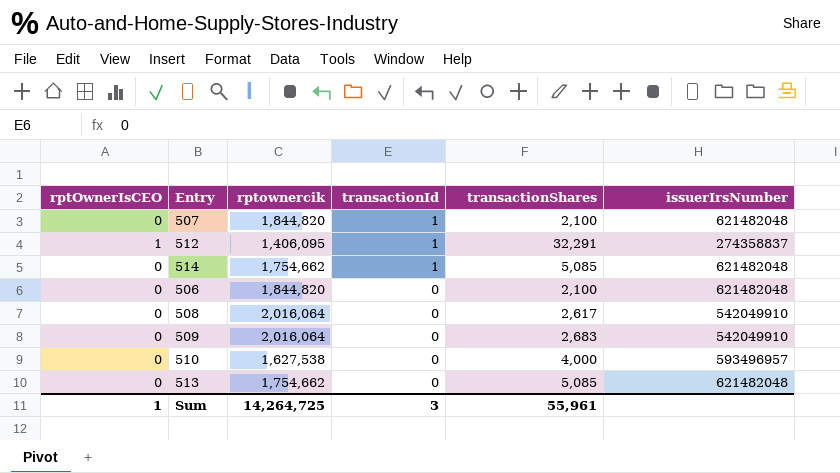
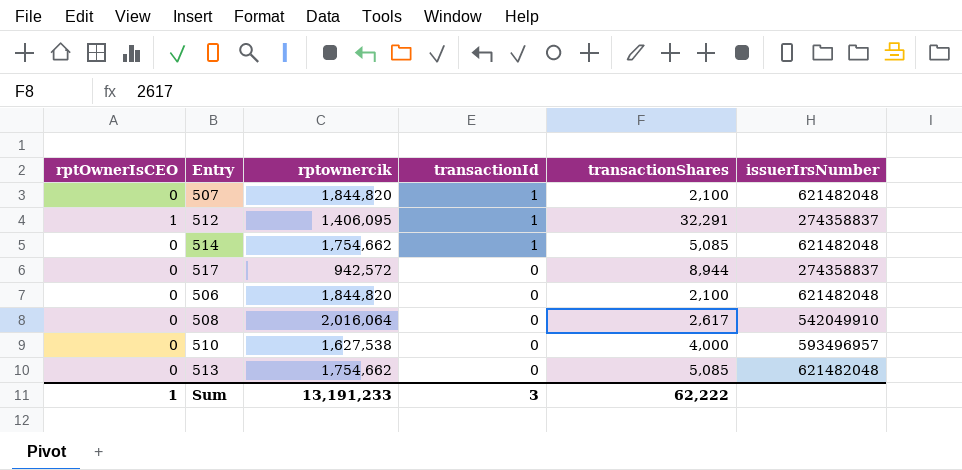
row 509: 0 | 2,016,064 | 0 | 2,683 | 542049910 -> none
row 517: none -> 0 | 942,572 | 0 | 8,944 | 274358837
Sum | rptownercik: 14,264,725 -> 13,191,233
Sum | transactionShares: 55,961 -> 62,222

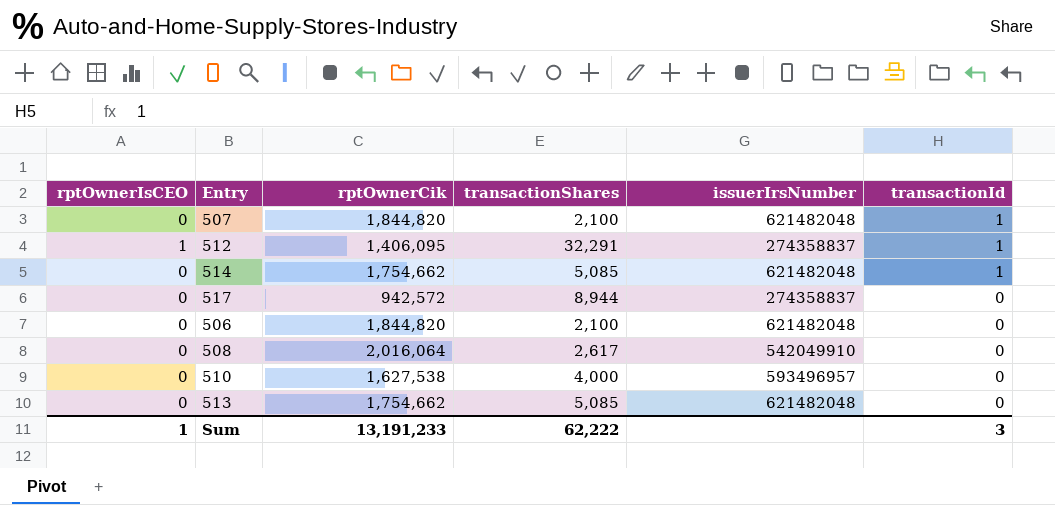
column name: rptownercik -> rptOwnerCik
column transactionId | position: 4 -> 6

